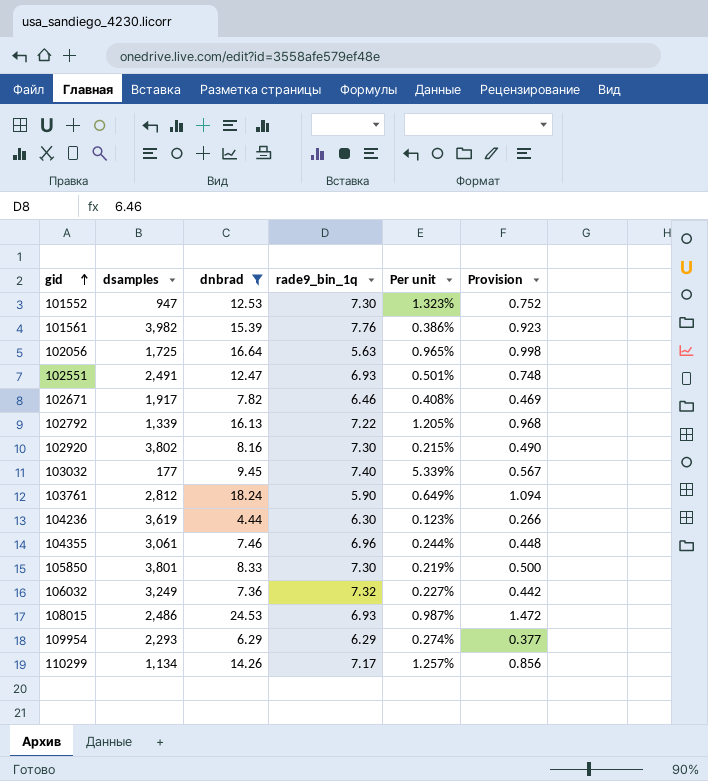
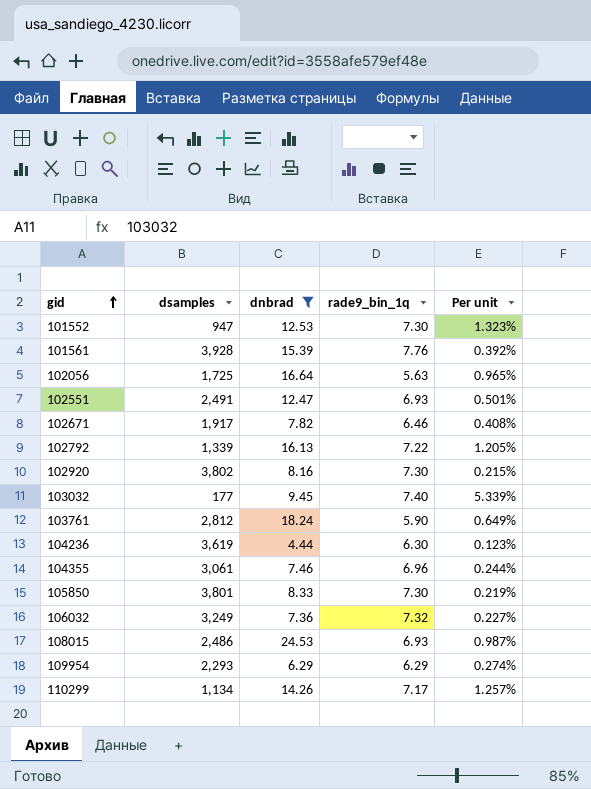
column Provision | formula: [dnbrad] * 0.06 -> none
101561 | dsamples: 3,982 -> 3,928
101561 | Per unit: 0.386% -> 0.392%

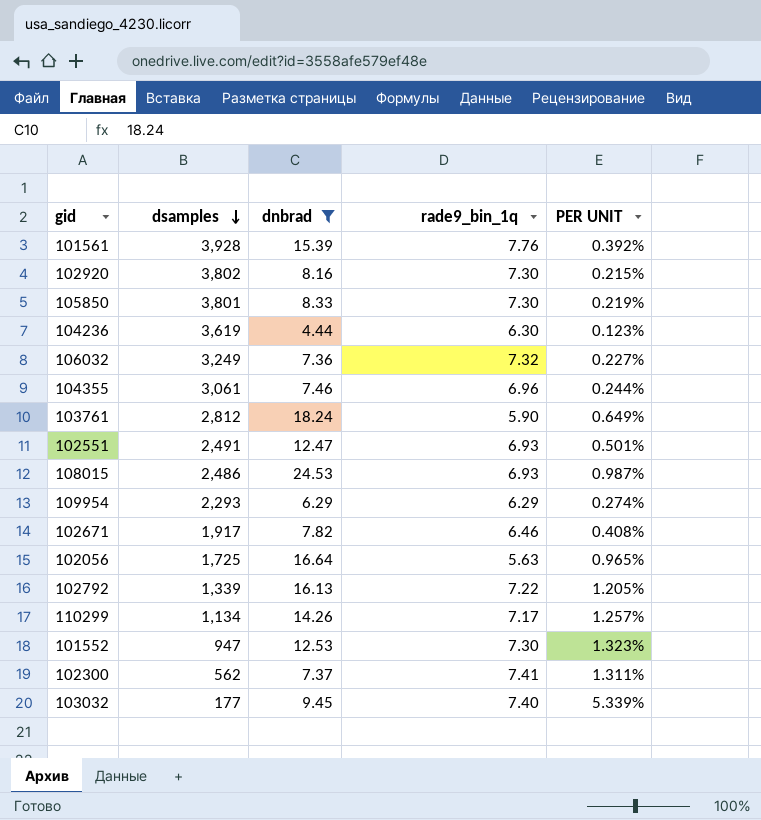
row order: gid ascending -> dsamples descending
column name: Per unit -> PER UNIT
row 102300: none -> 562 | 7.37 | 7.41 | 1.311%

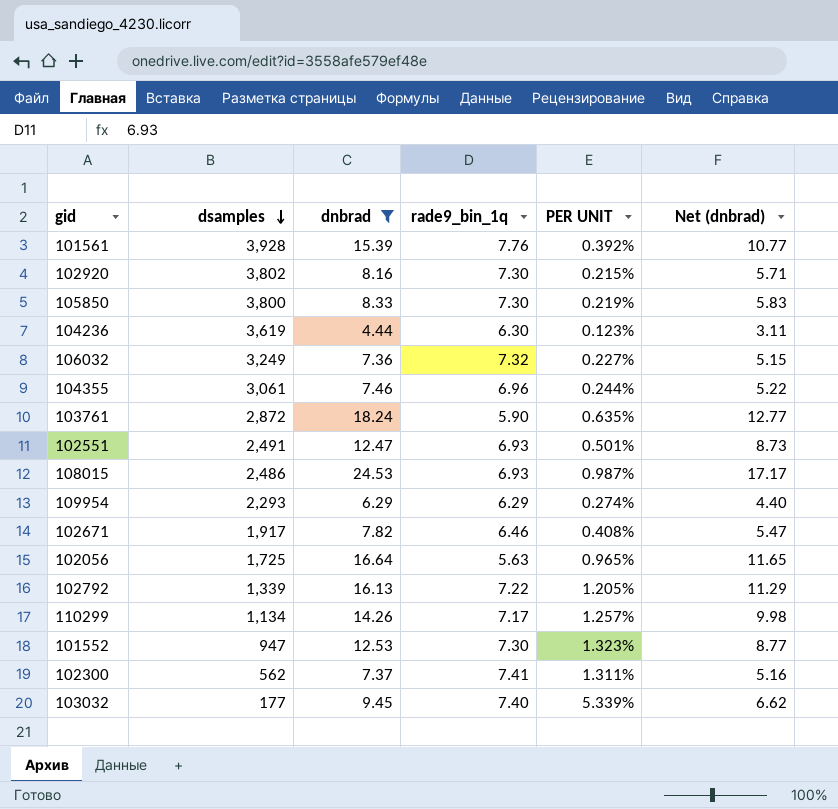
column Net (dnbrad) | formula: none -> [dnbrad] * 0.7
105850 | dsamples: 3,801 -> 3,800
103761 | dsamples: 2,812 -> 2,872
103761 | PER UNIT: 0.649% -> 0.635%

